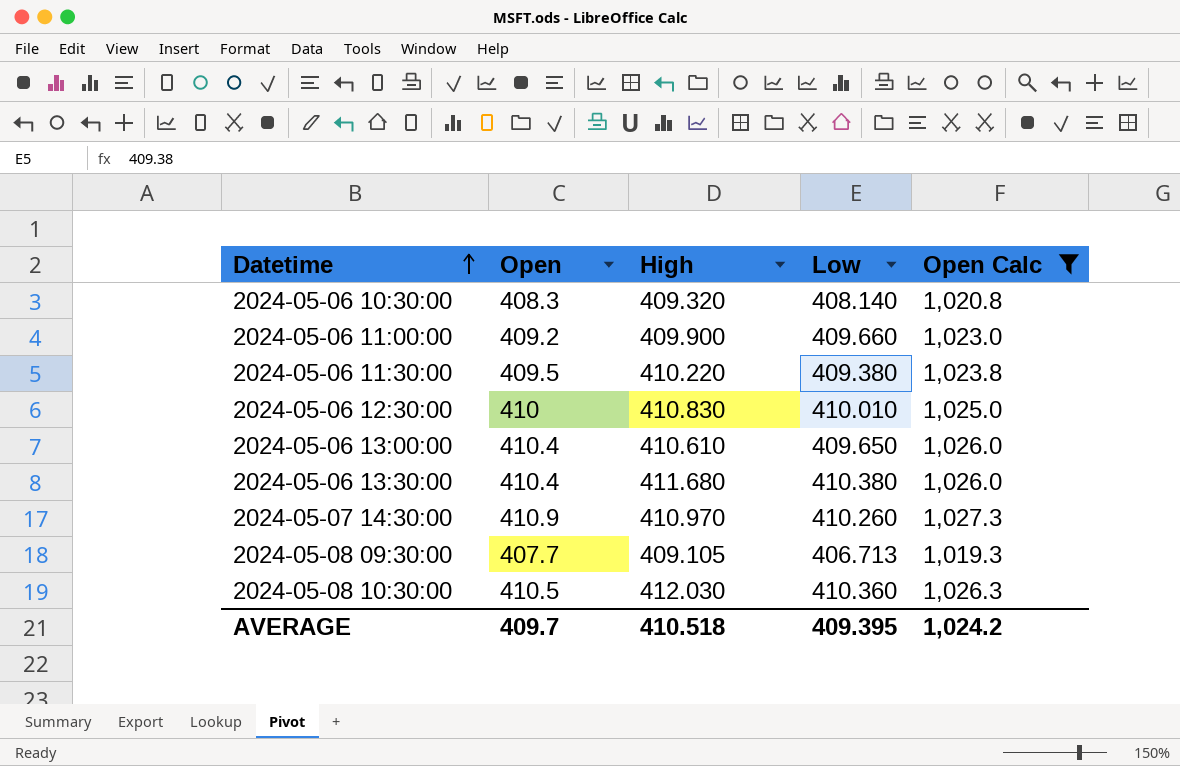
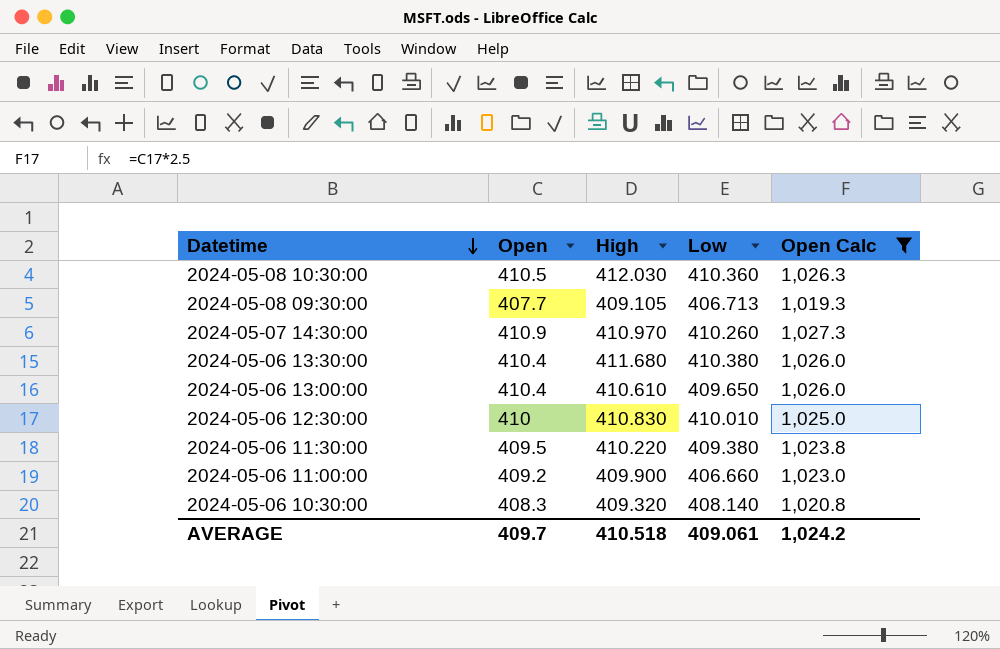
row order: Datetime ascending -> Datetime descending
2024-05-06 11:00:00 | Low: 409.660 -> 406.660
AVERAGE | Low: 409.395 -> 409.061

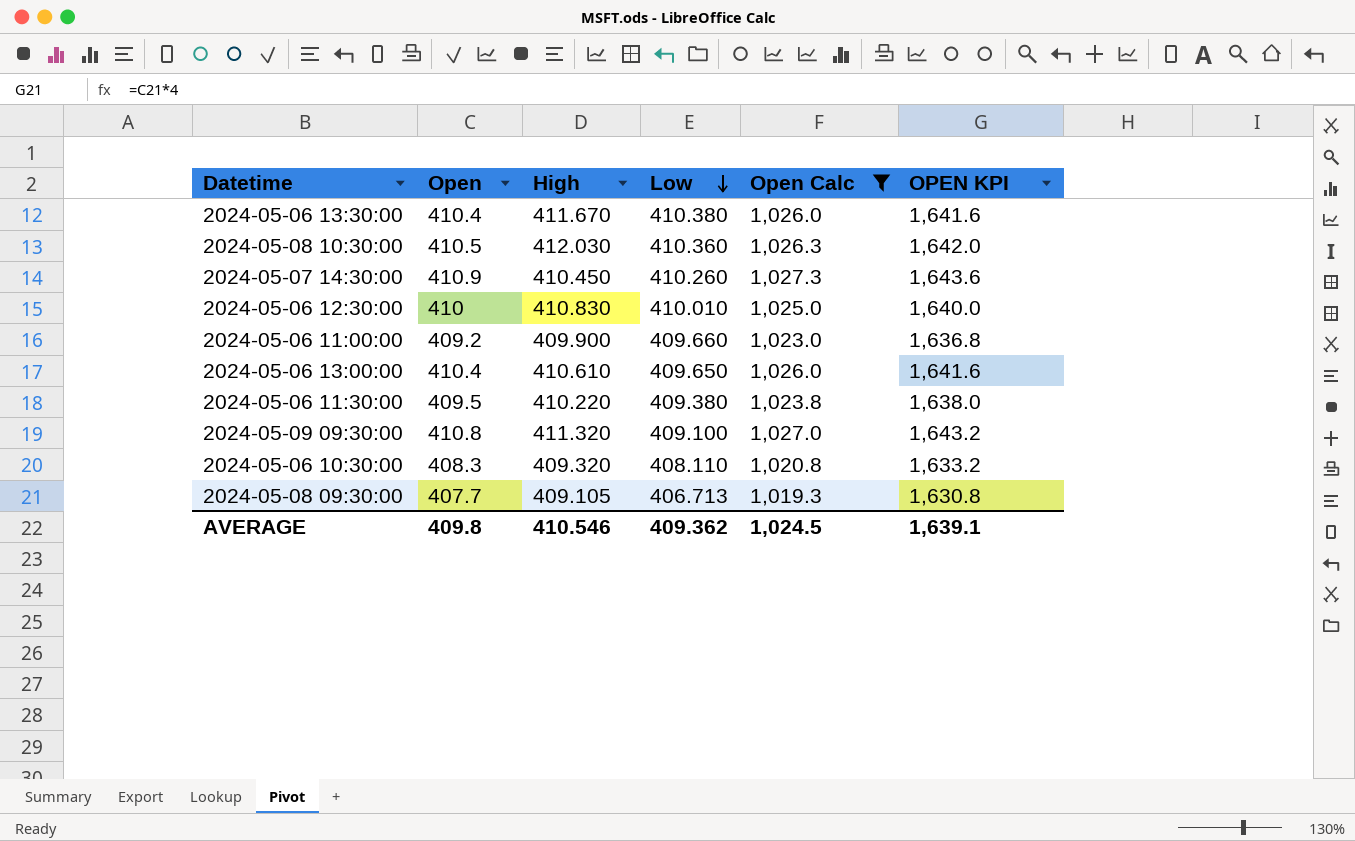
row order: Datetime descending -> Low descending
column OPEN KPI | formula: none -> [Open] * 4
2024-05-06 13:30:00 | High: 411.680 -> 411.670
2024-05-07 14:30:00 | High: 410.970 -> 410.450
2024-05-06 11:00:00 | Low: 406.660 -> 409.660
row 2024-05-09 09:30:00: none -> 410.8 | 411.320 | 409.100 | 1,027.0 | 1,643.2
2024-05-06 10:30:00 | Low: 408.140 -> 408.110
AVERAGE | Open: 409.7 -> 409.8
AVERAGE | High: 410.518 -> 410.546
AVERAGE | Low: 409.061 -> 409.362
AVERAGE | Open Calc: 1,024.2 -> 1,024.5

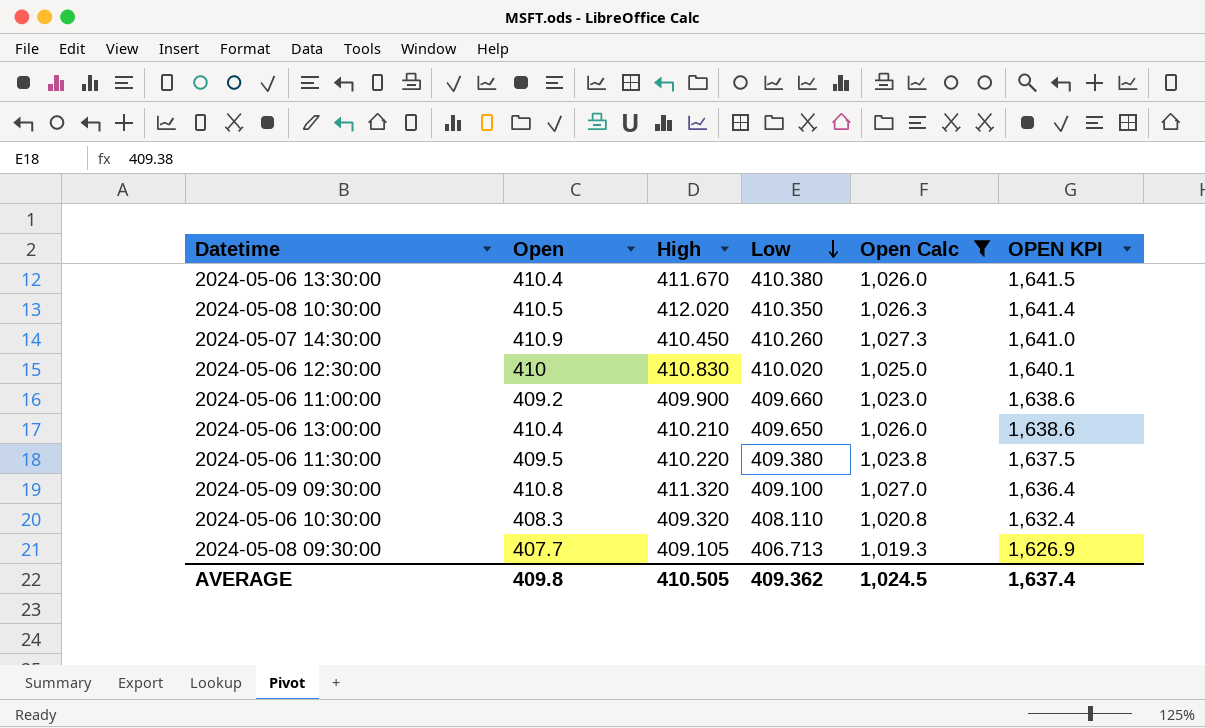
column OPEN KPI | formula: [Open] * 4 -> [Low] * 4
2024-05-08 10:30:00 | High: 412.030 -> 412.020
2024-05-08 10:30:00 | Low: 410.360 -> 410.350
2024-05-06 12:30:00 | Low: 410.010 -> 410.020
2024-05-06 13:00:00 | High: 410.610 -> 410.210
AVERAGE | High: 410.546 -> 410.505
AVERAGE | OPEN KPI: 1,639.1 -> 1,637.4

